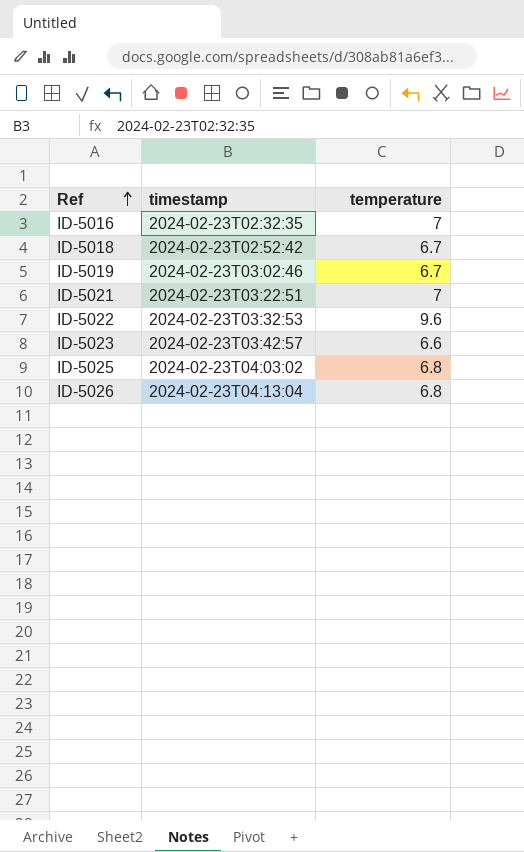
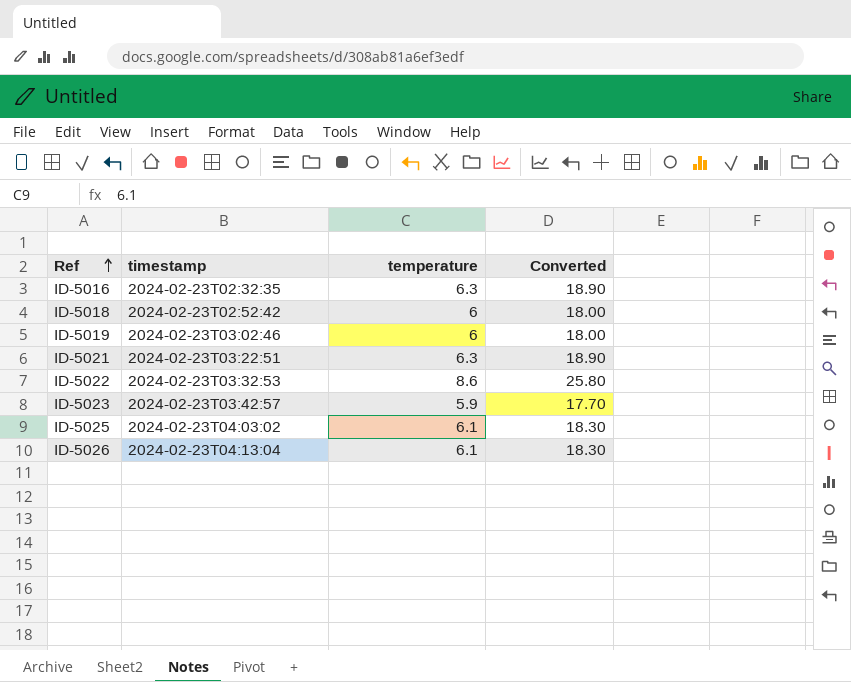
column Converted | formula: none -> [temperature] * 3
ID-5016 | temperature: 7 -> 6.3
ID-5018 | temperature: 6.7 -> 6
ID-5019 | temperature: 6.7 -> 6
ID-5021 | temperature: 7 -> 6.3
ID-5022 | temperature: 9.6 -> 8.6
ID-5023 | temperature: 6.6 -> 5.9
ID-5025 | temperature: 6.8 -> 6.1
ID-5026 | temperature: 6.8 -> 6.1

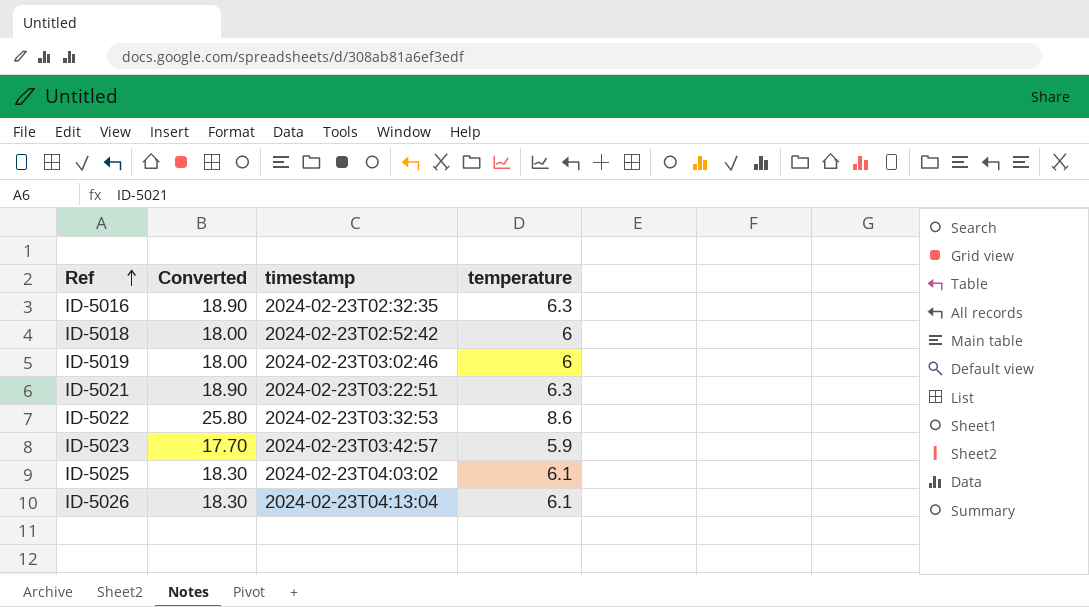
column Converted | position: 4 -> 2

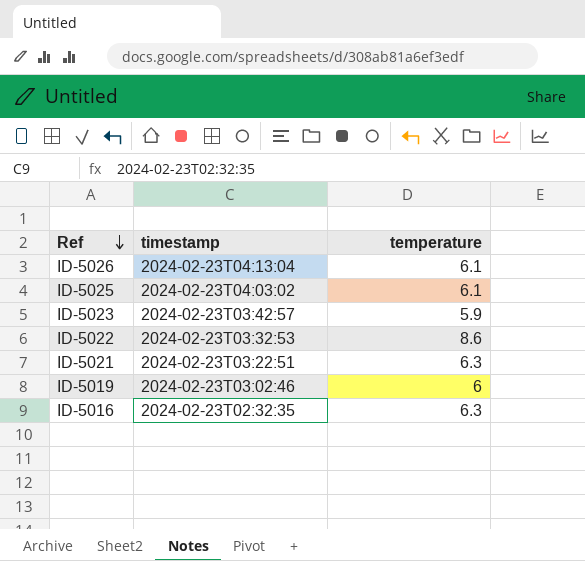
row order: Ref ascending -> Ref descending
column Converted | formula: [temperature] * 3 -> none
row ID-5018: 18.00 | 2024-02-23T02:52:42 | 6 -> none

